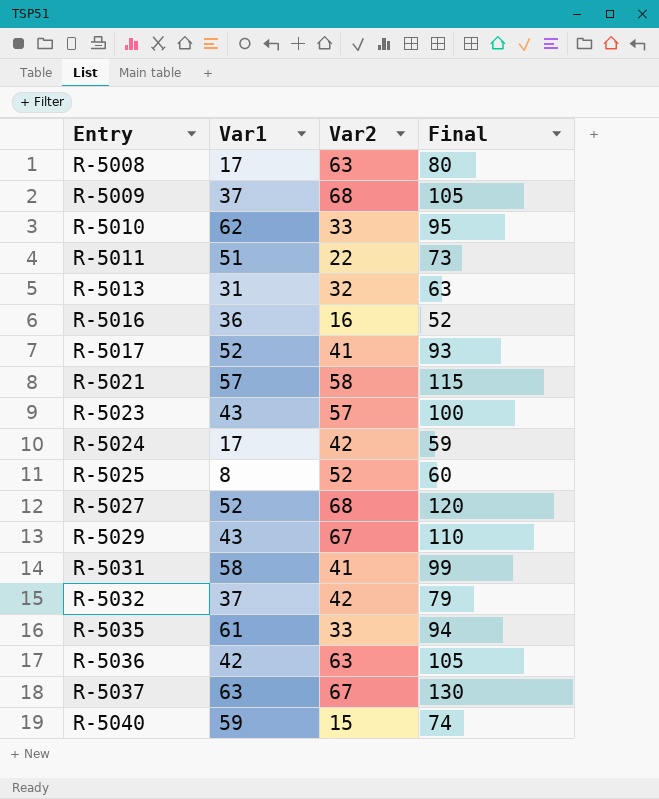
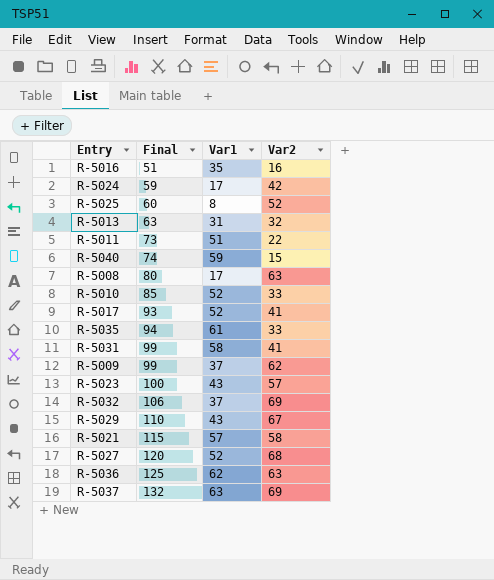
row order: Entry ascending -> Final ascending
column Final | position: 4 -> 2
R-5016 | Final: 52 -> 51
R-5016 | Var1: 36 -> 35
R-5010 | Final: 95 -> 85
R-5010 | Var1: 62 -> 52
R-5009 | Final: 105 -> 99
R-5009 | Var2: 68 -> 62
R-5032 | Final: 79 -> 106
R-5032 | Var2: 42 -> 69
R-5036 | Final: 105 -> 125
R-5036 | Var1: 42 -> 62
R-5037 | Final: 130 -> 132
R-5037 | Var2: 67 -> 69

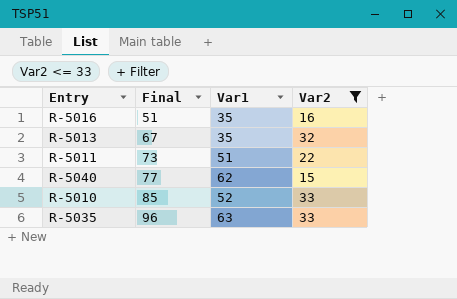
filter: none -> Var2 <= 33
R-5013 | Final: 63 -> 67
R-5013 | Var1: 31 -> 35
R-5040 | Final: 74 -> 77
R-5040 | Var1: 59 -> 62
R-5035 | Final: 94 -> 96
R-5035 | Var1: 61 -> 63

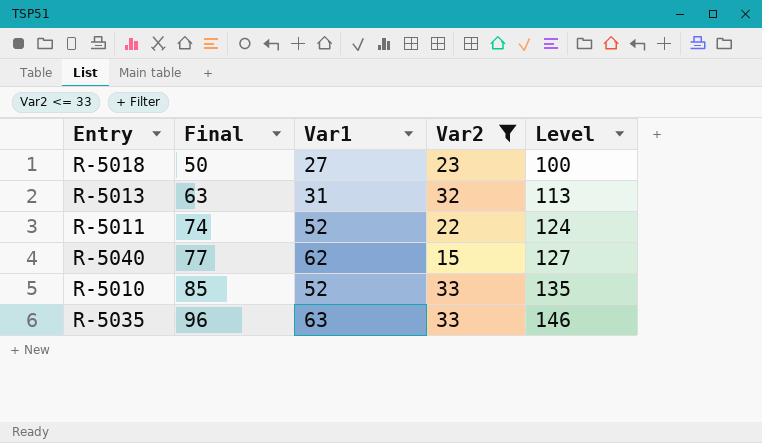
column Level | formula: none -> [Final] + 50
row R-5016: 51 | 35 | 16 -> none
row R-5018: none -> 50 | 27 | 23 | 100
R-5013 | Final: 67 -> 63
R-5013 | Var1: 35 -> 31
R-5011 | Final: 73 -> 74
R-5011 | Var1: 51 -> 52

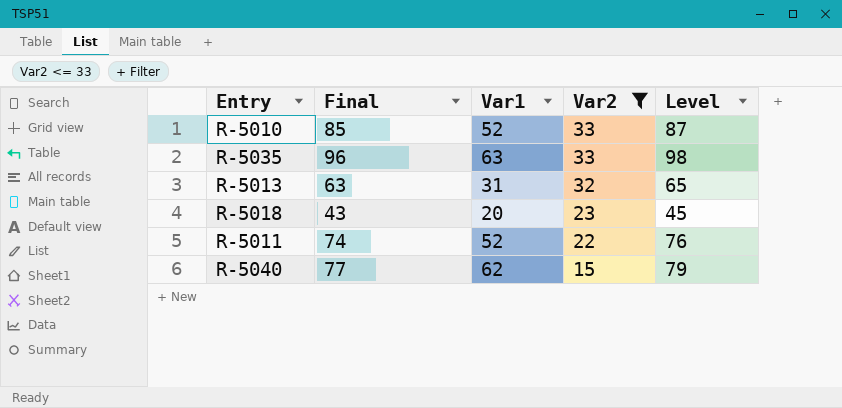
row order: Final ascending -> Var2 descending
column Level | formula: [Final] + 50 -> [Final] + 2
R-5018 | Final: 50 -> 43
R-5018 | Var1: 27 -> 20

